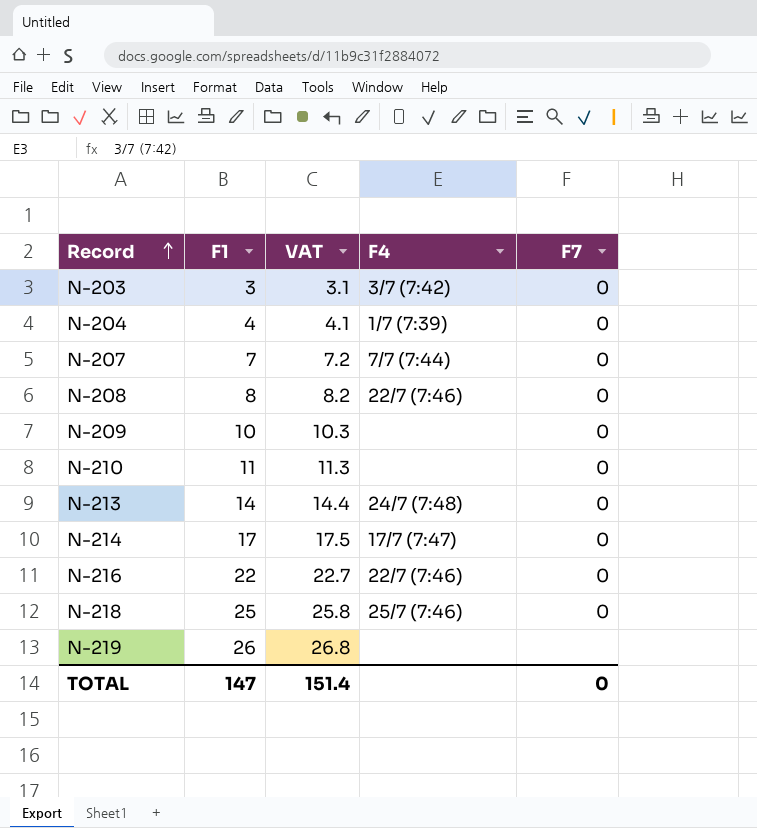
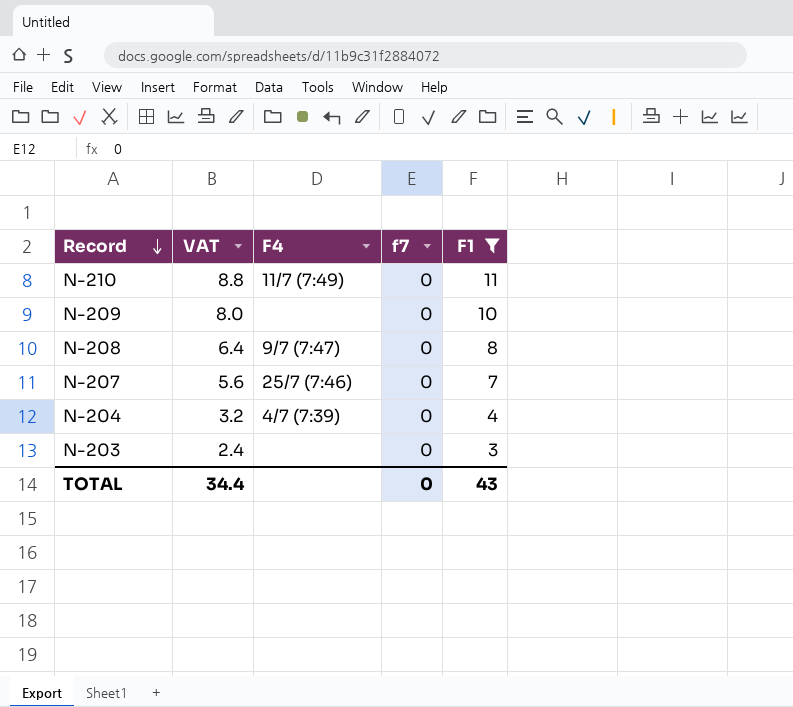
filter: none -> F1 <= 11
row order: Record ascending -> Record descending
column VAT | formula: [F1] * 1.03 -> [F1] * 0.8
column name: F7 -> f7
column F1 | position: 2 -> 5
N-210 | F4: none -> 11/7 (7:49)
N-208 | F4: 22/7 (7:46) -> 9/7 (7:47)
N-207 | F4: 7/7 (7:44) -> 25/7 (7:46)
N-204 | F4: 1/7 (7:39) -> 4/7 (7:39)
N-203 | F4: 3/7 (7:42) -> none
TOTAL | VAT: 151.4 -> 34.4
TOTAL | F1: 147 -> 43

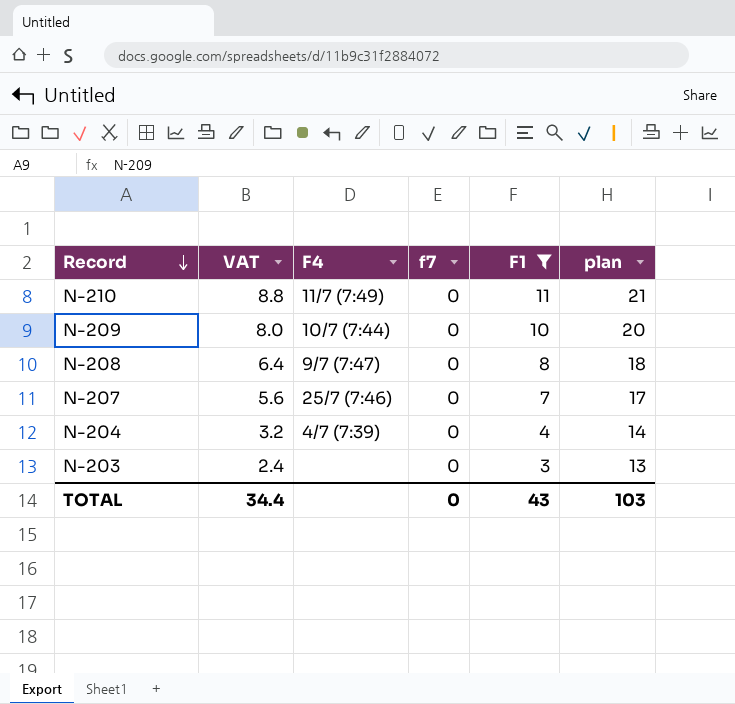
column plan | formula: none -> [F1] + 10
N-209 | F4: none -> 10/7 (7:44)

